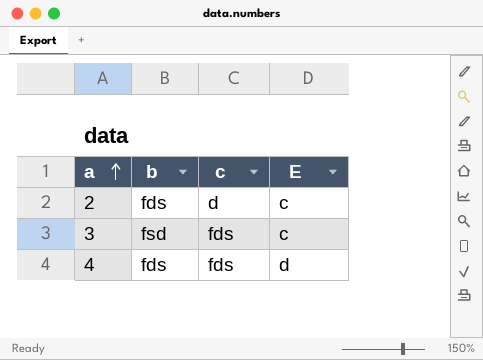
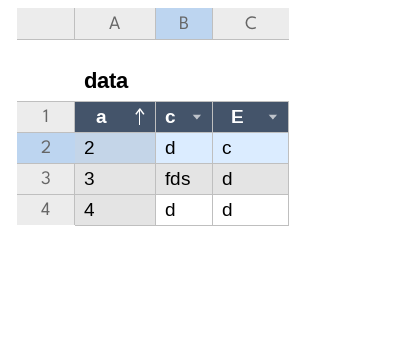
column b | position: 2 -> none
3 | E: c -> d
4 | c: fds -> d

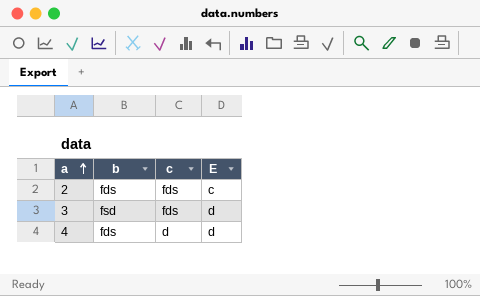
column b | position: none -> 2
2 | c: d -> fds

